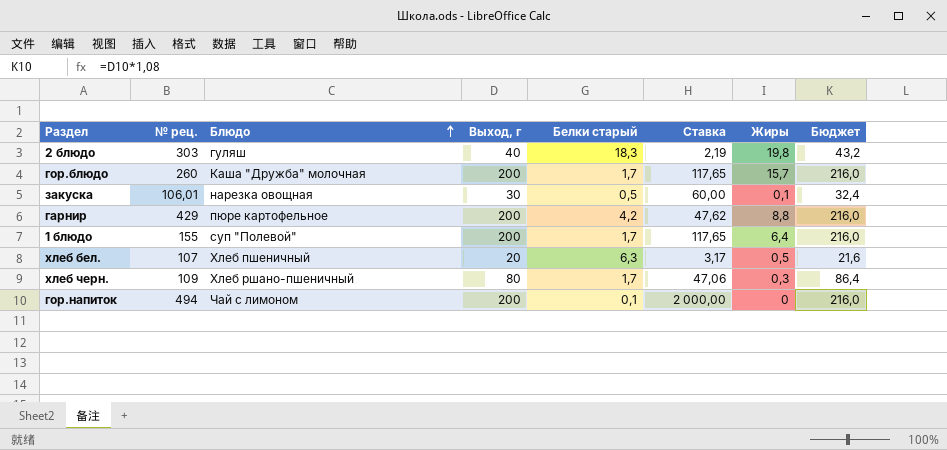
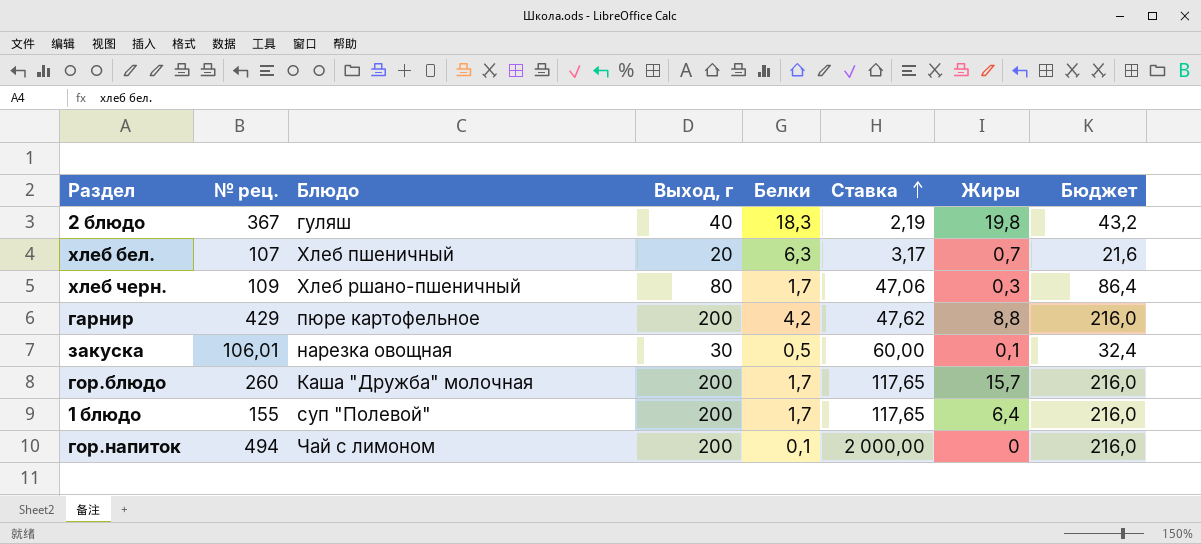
row order: Блюдо ascending -> Ставка ascending
column name: Белки старый -> Белки
2 блюдо | № рец.: 303 -> 367
хлеб бел. | Жиры: 0,5 -> 0,7

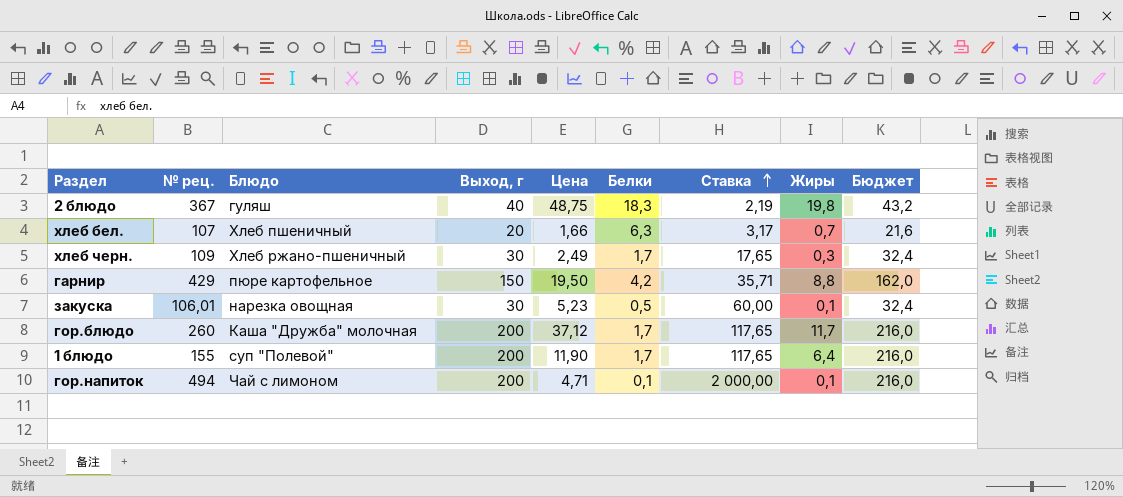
column Цена | position: none -> 5
хлеб черн. | Блюдо: Хлеб ршано-пшеничный -> Хлеб ржано-пшеничный
хлеб черн. | Выход, г: 80 -> 30
хлеб черн. | Ставка: 47,06 -> 17,65
хлеб черн. | Бюджет: 86,4 -> 32,4
гарнир | Выход, г: 200 -> 150
гарнир | Ставка: 47,62 -> 35,71
гарнир | Бюджет: 216,0 -> 162,0
гор.блюдо | Жиры: 15,7 -> 11,7
гор.напиток | Жиры: 0 -> 0,1

